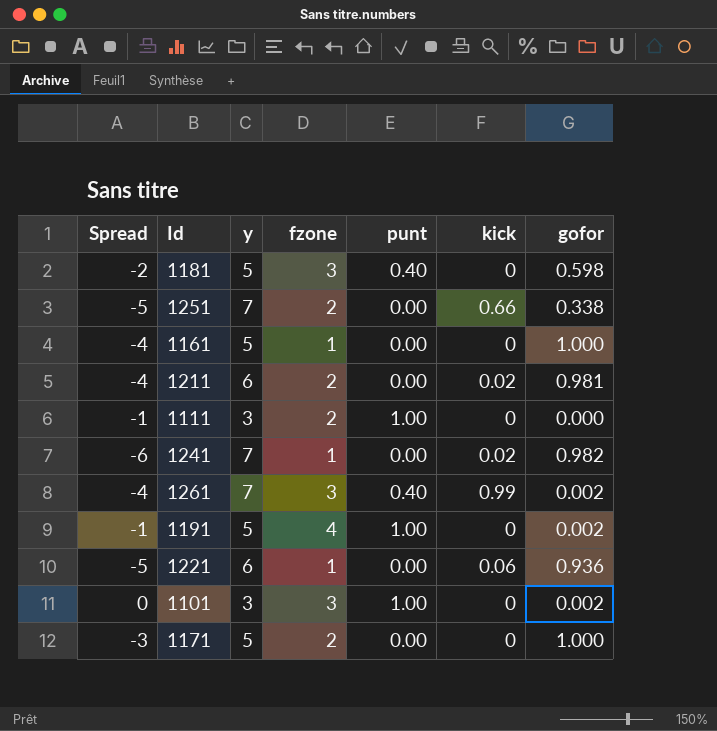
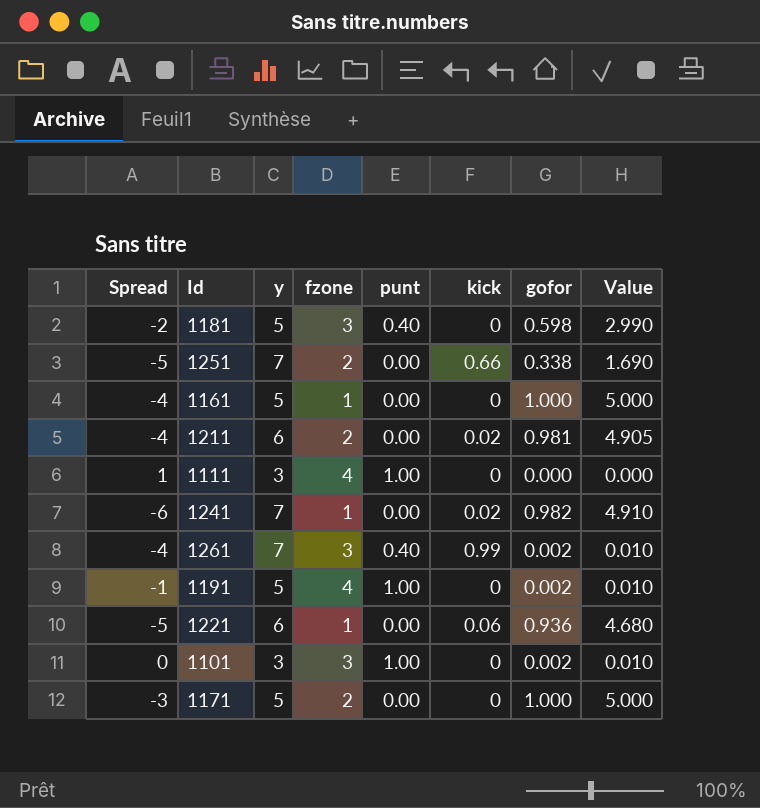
column Value | formula: none -> [gofor] * 5
1111 | Spread: -1 -> 1
1111 | fzone: 2 -> 4

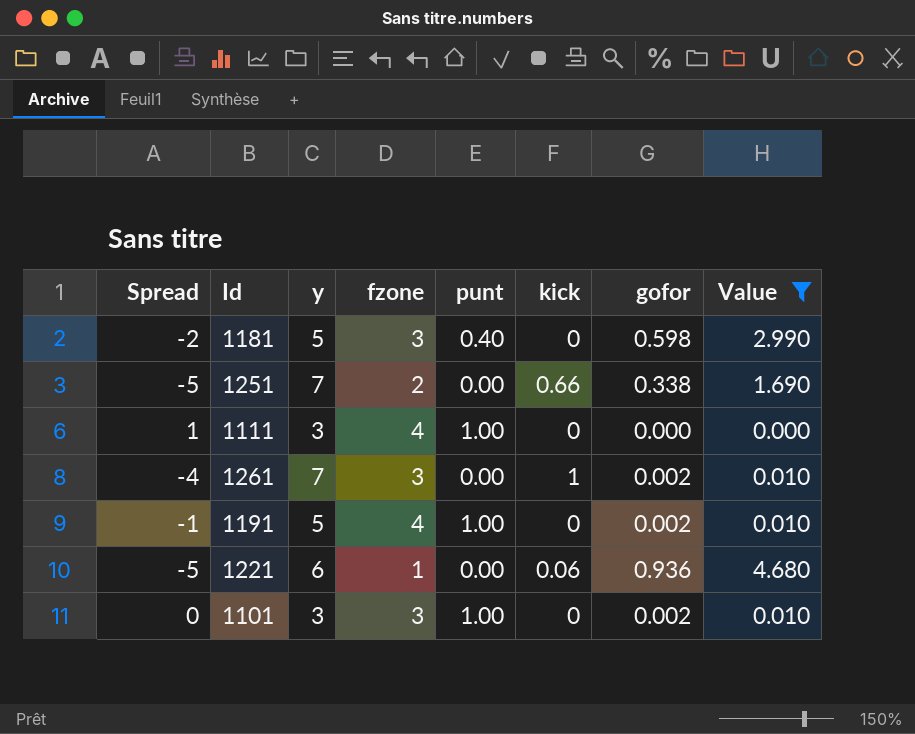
filter: none -> Value <= 4.680
1261 | punt: 0.40 -> 0.00
1261 | kick: 0.99 -> 1

